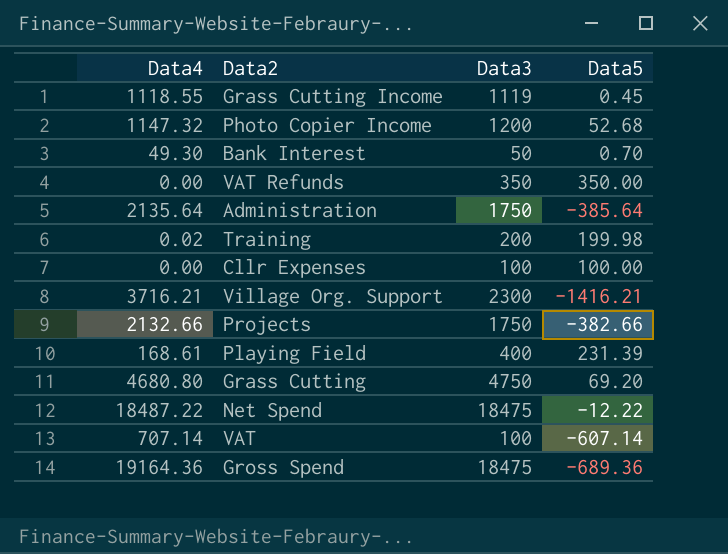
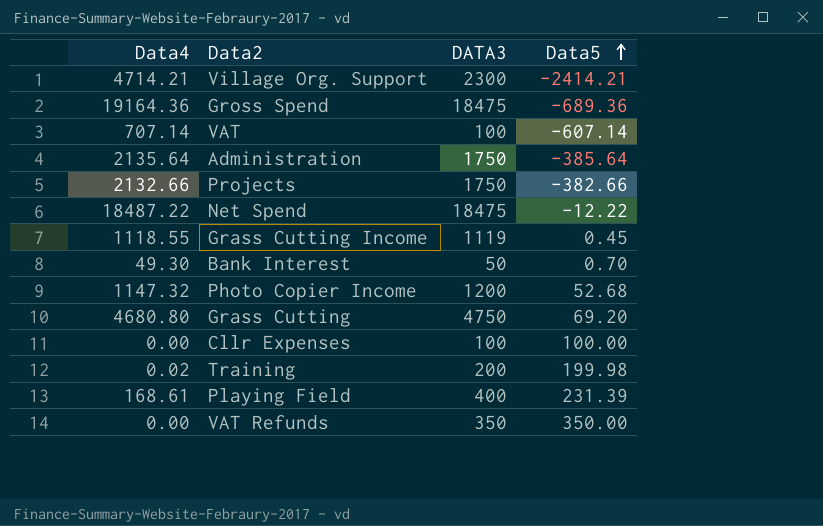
row order: none -> Data5 ascending
column name: Data3 -> DATA3
Village Org. Support | Data4: 3716.21 -> 4714.21
Village Org. Support | Data5: -1416.21 -> -2414.21

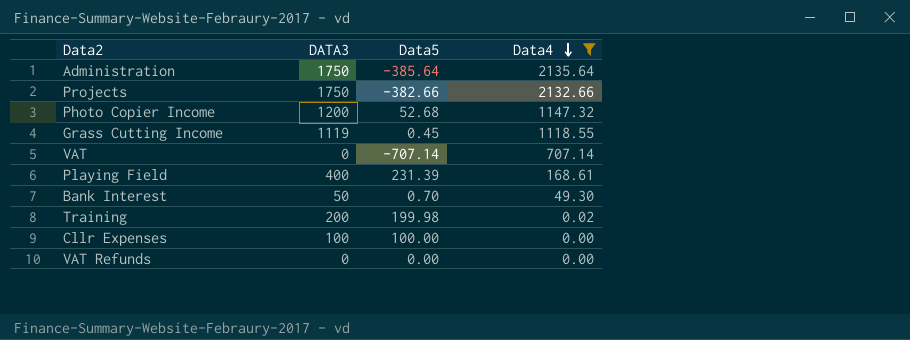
filter: none -> Data4 <= 2135.64
row order: Data5 ascending -> Data4 descending
column Data4 | position: 1 -> 4
VAT | DATA3: 100 -> 0
VAT | Data5: -607.14 -> -707.14
VAT Refunds | DATA3: 350 -> 0
VAT Refunds | Data5: 350.00 -> 0.00

